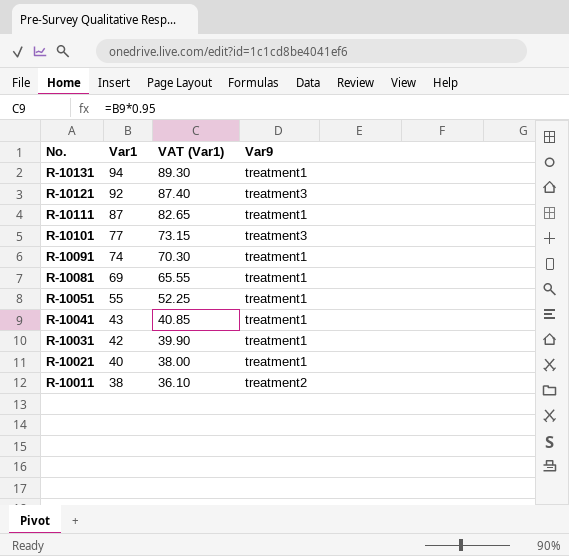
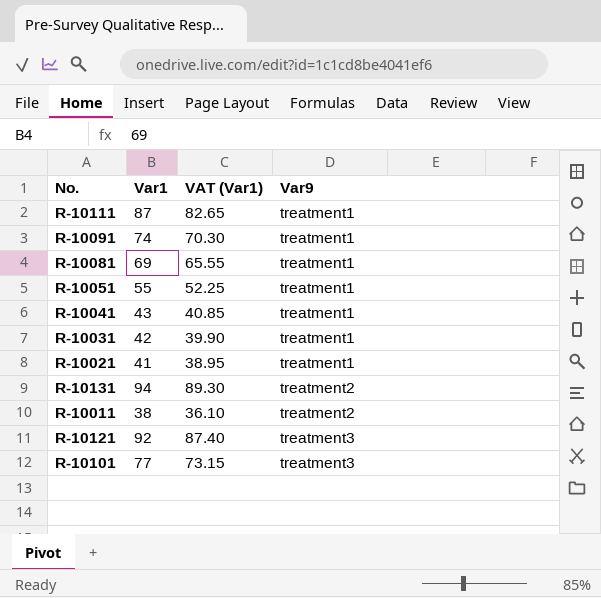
row order: No. descending -> Var9 ascending
R-10021 | Var1: 40 -> 41
R-10021 | VAT (Var1): 38.00 -> 38.95
R-10131 | Var9: treatment1 -> treatment2

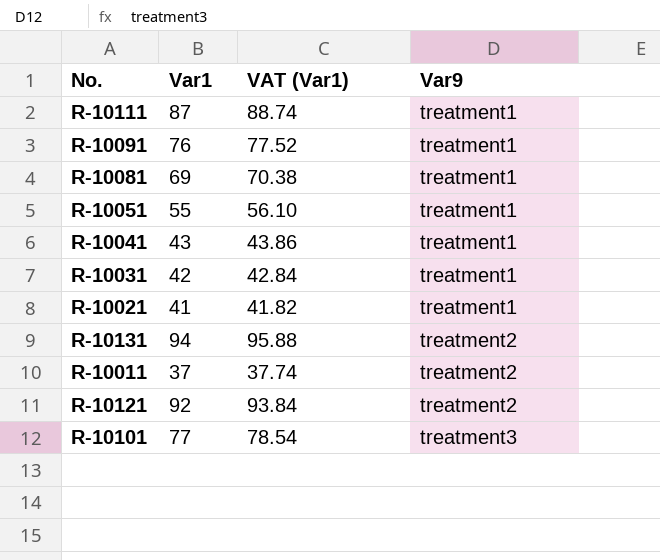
column VAT (Var1) | formula: [Var1] * 0.95 -> [Var1] * 1.02
R-10091 | Var1: 74 -> 76
R-10011 | Var1: 38 -> 37
R-10121 | Var9: treatment3 -> treatment2

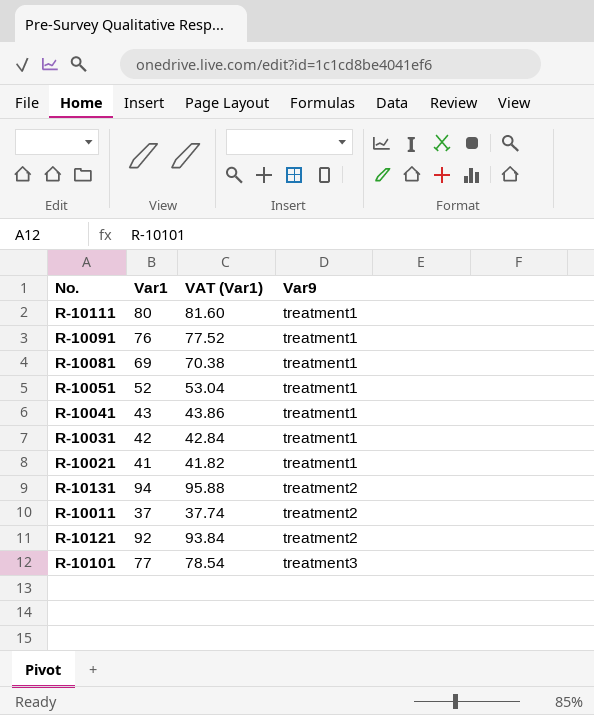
R-10111 | Var1: 87 -> 80
R-10111 | VAT (Var1): 88.74 -> 81.60
R-10051 | Var1: 55 -> 52
R-10051 | VAT (Var1): 56.10 -> 53.04

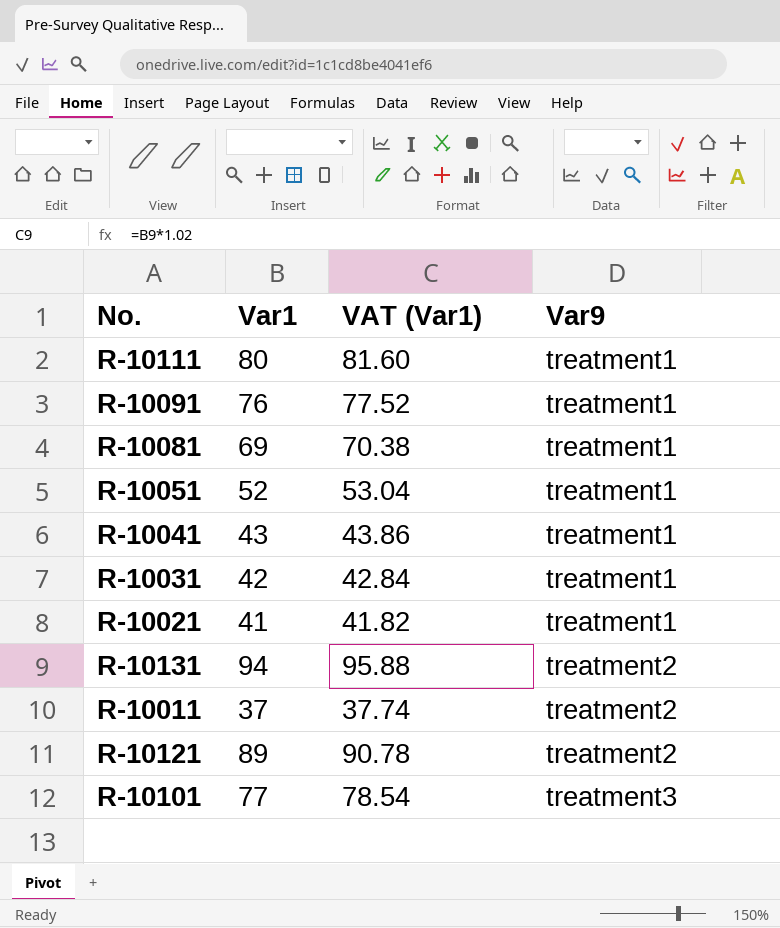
R-10121 | Var1: 92 -> 89
R-10121 | VAT (Var1): 93.84 -> 90.78

